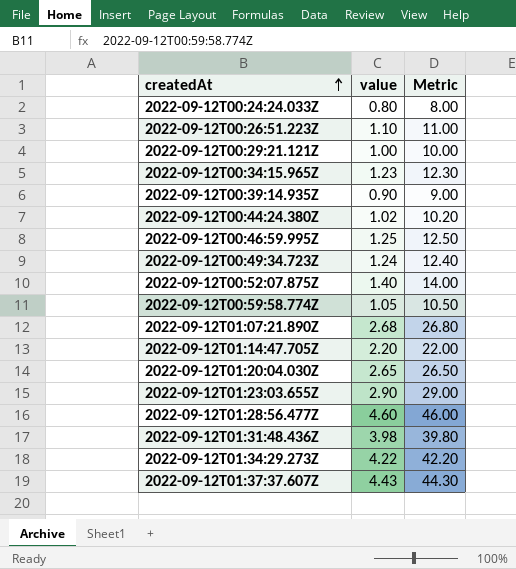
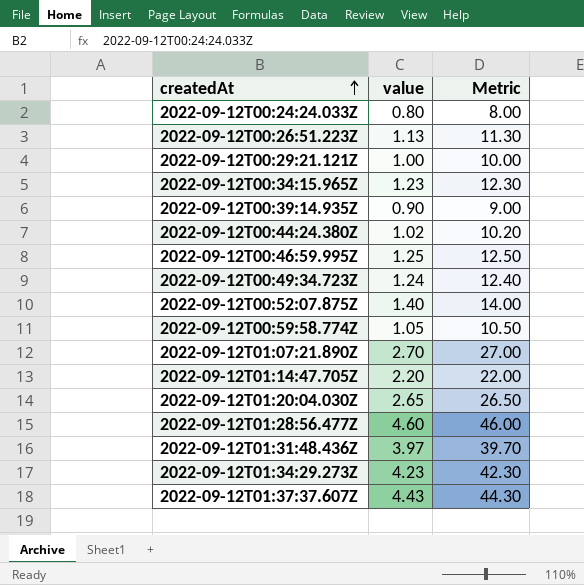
row 2022-09-12T01:23:03.655Z: 2.90 | 29.00 -> none
2022-09-12T00:26:51.223Z | value: 1.10 -> 1.13
2022-09-12T00:26:51.223Z | Metric: 11.00 -> 11.30
2022-09-12T01:07:21.890Z | value: 2.68 -> 2.70
2022-09-12T01:07:21.890Z | Metric: 26.80 -> 27.00
2022-09-12T01:31:48.436Z | value: 3.98 -> 3.97
2022-09-12T01:31:48.436Z | Metric: 39.80 -> 39.70
2022-09-12T01:34:29.273Z | value: 4.22 -> 4.23
2022-09-12T01:34:29.273Z | Metric: 42.20 -> 42.30

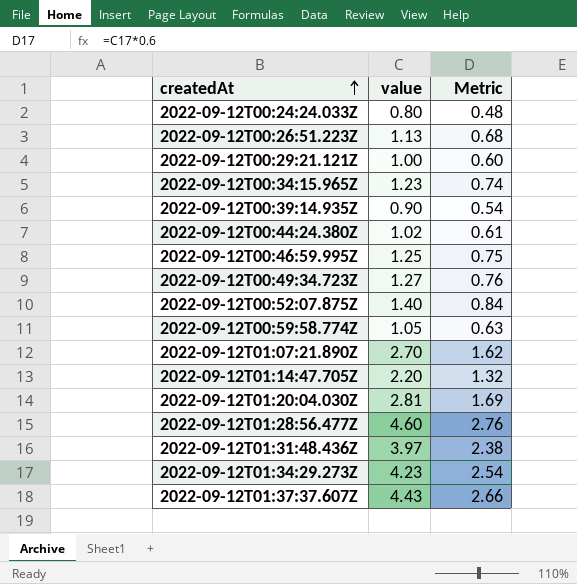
column Metric | formula: [value] * 10 -> [value] * 0.6
2022-09-12T00:49:34.723Z | value: 1.24 -> 1.27
2022-09-12T01:20:04.030Z | value: 2.65 -> 2.81

